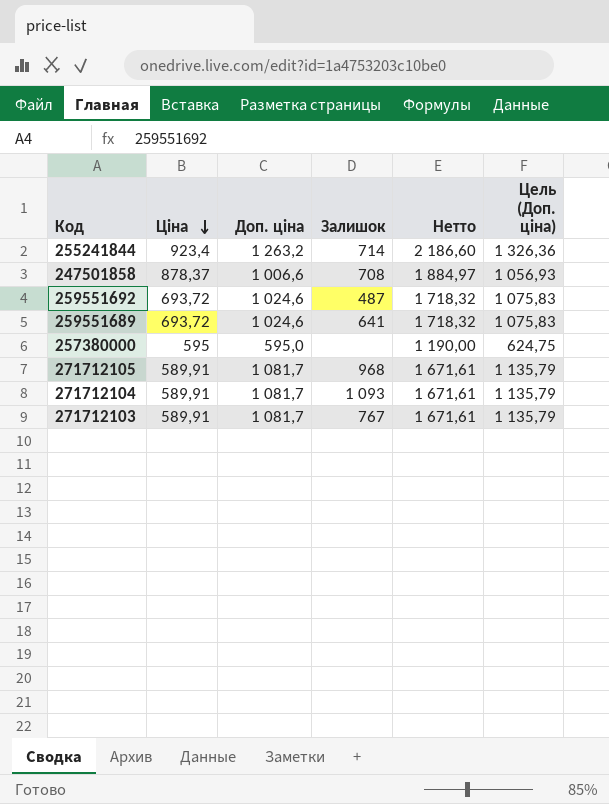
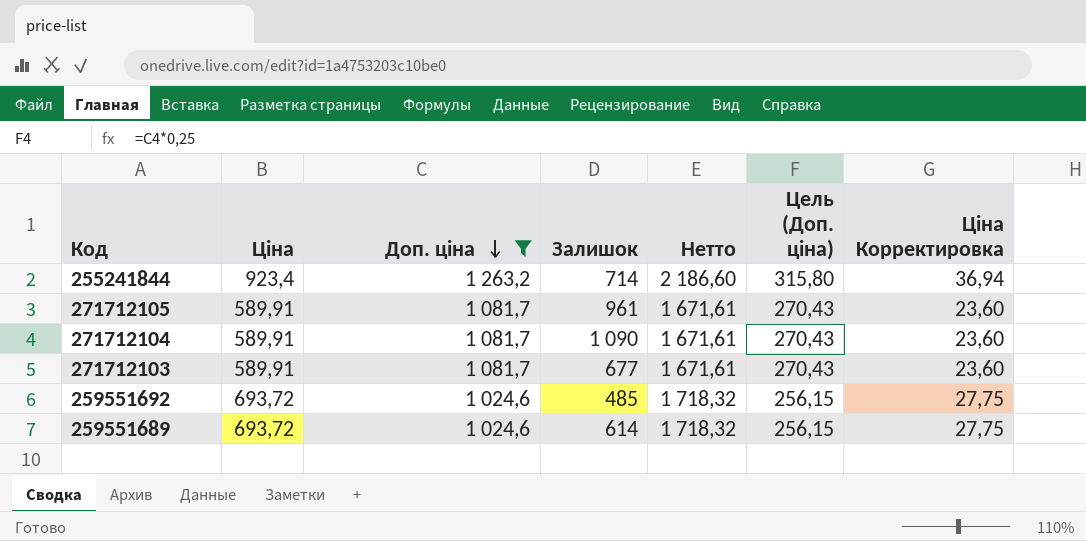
filter: none -> Доп. ціна >= 1 024,6
row order: Ціна descending -> Доп. ціна descending
column Цель (Доп. ціна) | formula: [Доп. ціна] * 1,05 -> [Доп. ціна] * 0,25
column Ціна Корректировка | formula: none -> [Ціна] * 0,04
271712105 | Залишок: 968 -> 961
271712104 | Залишок: 1 093 -> 1 090
271712103 | Залишок: 767 -> 677
259551692 | Залишок: 487 -> 485
259551689 | Залишок: 641 -> 614

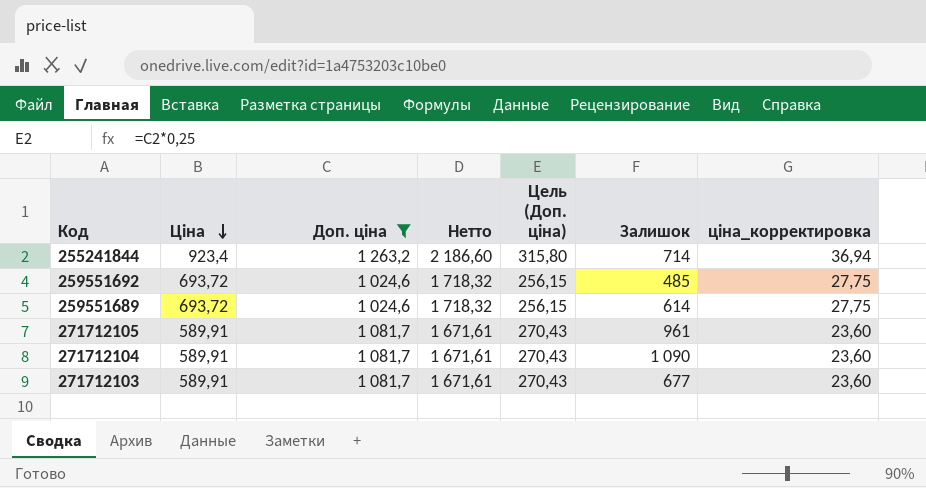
row order: Доп. ціна descending -> Ціна descending
column Залишок | position: 4 -> 6
column name: Ціна Корректировка -> ціна_корректировка

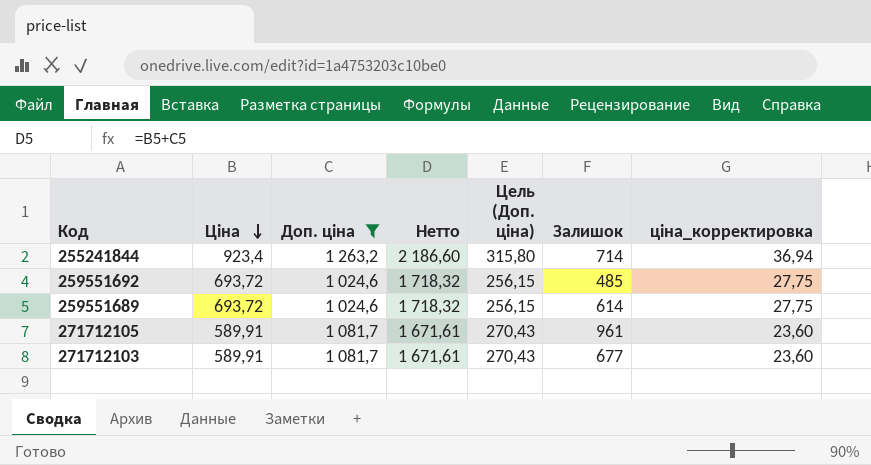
row 271712104: 589,91 | 1 081,7 | 1 671,61 | 270,43 | 1 090 | 23,60 -> none

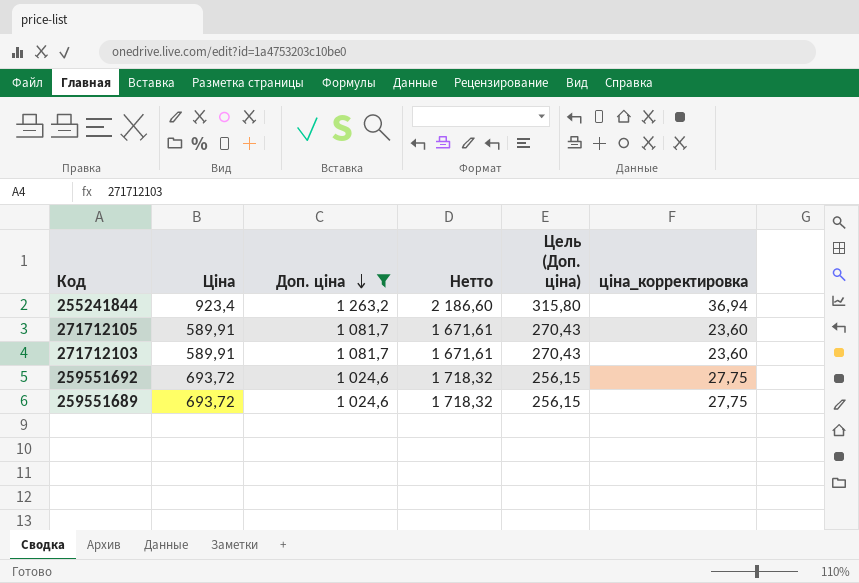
row order: Ціна descending -> Доп. ціна descending
column Залишок | position: 6 -> none

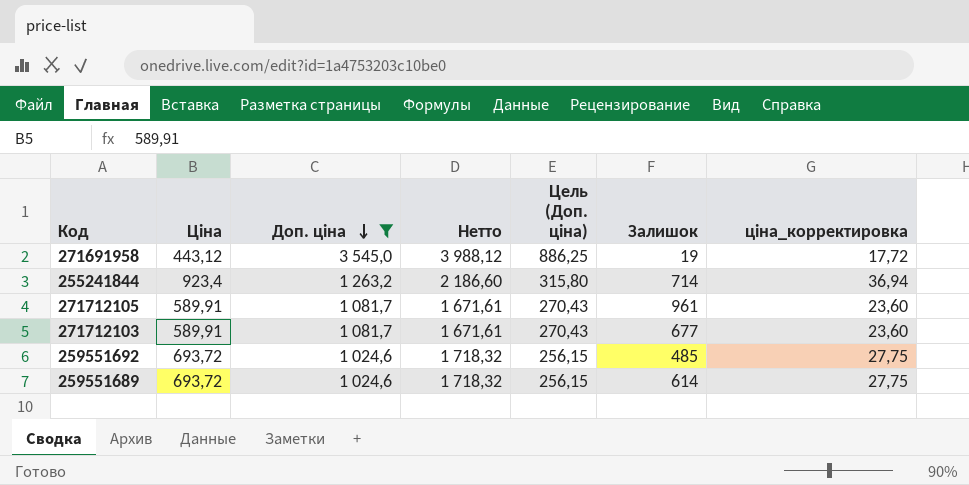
column Залишок | position: none -> 6
row 271691958: none -> 443,12 | 3 545,0 | 3 988,12 | 886,25 | 19 | 17,72

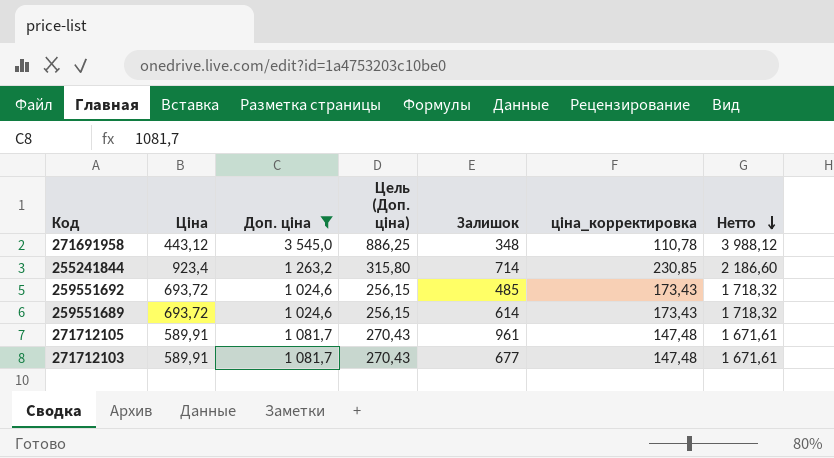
row order: Доп. ціна descending -> Нетто descending
column ціна_корректировка | formula: [Ціна] * 0,04 -> [Ціна] * 0,25
column Нетто | position: 4 -> 7
271691958 | Залишок: 19 -> 348

